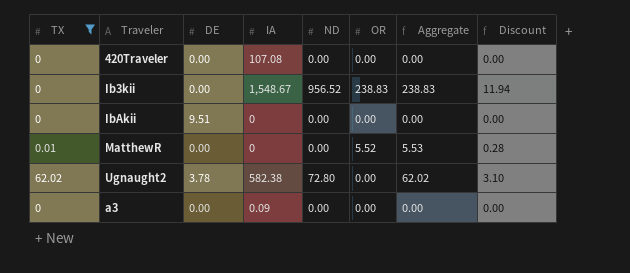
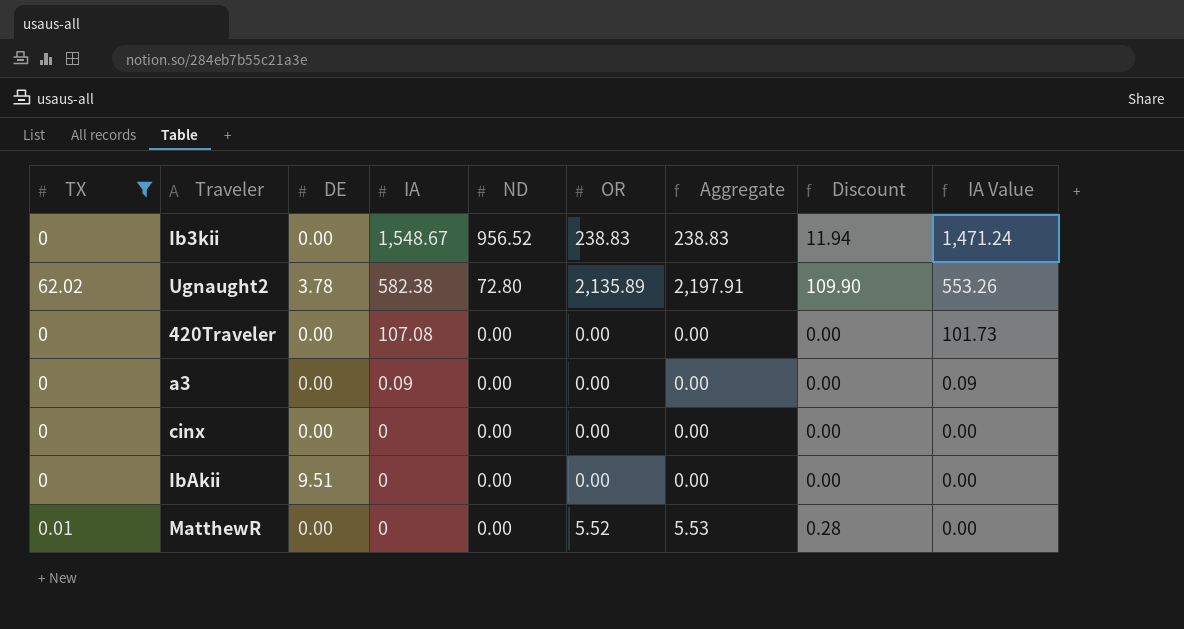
row order: none -> IA descending
column IA Value | formula: none -> [IA] * 0.95
Ugnaught2 | OR: 0.00 -> 2,135.89
Ugnaught2 | Aggregate: 62.02 -> 2,197.91
Ugnaught2 | Discount: 3.10 -> 109.90
row cinx: none -> 0 | 0.00 | 0 | 0.00 | 0.00 | 0.00 | 0.00 | 0.00

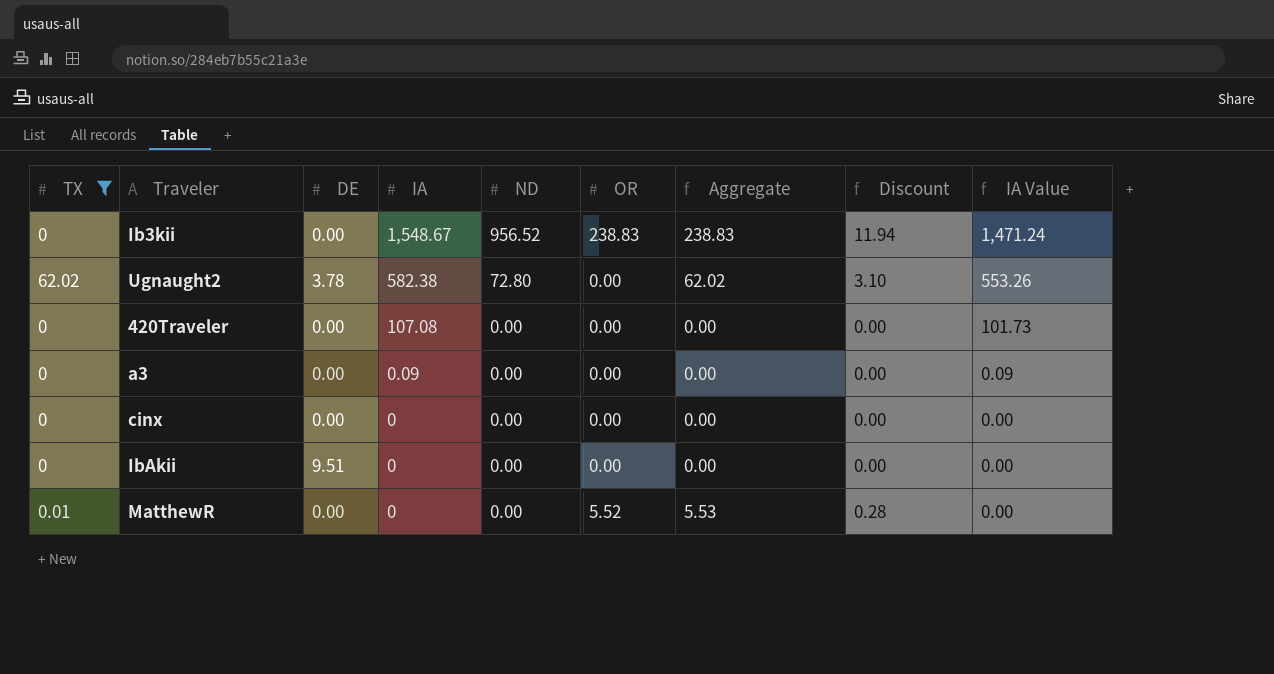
Ugnaught2 | OR: 2,135.89 -> 0.00
Ugnaught2 | Aggregate: 2,197.91 -> 62.02
Ugnaught2 | Discount: 109.90 -> 3.10

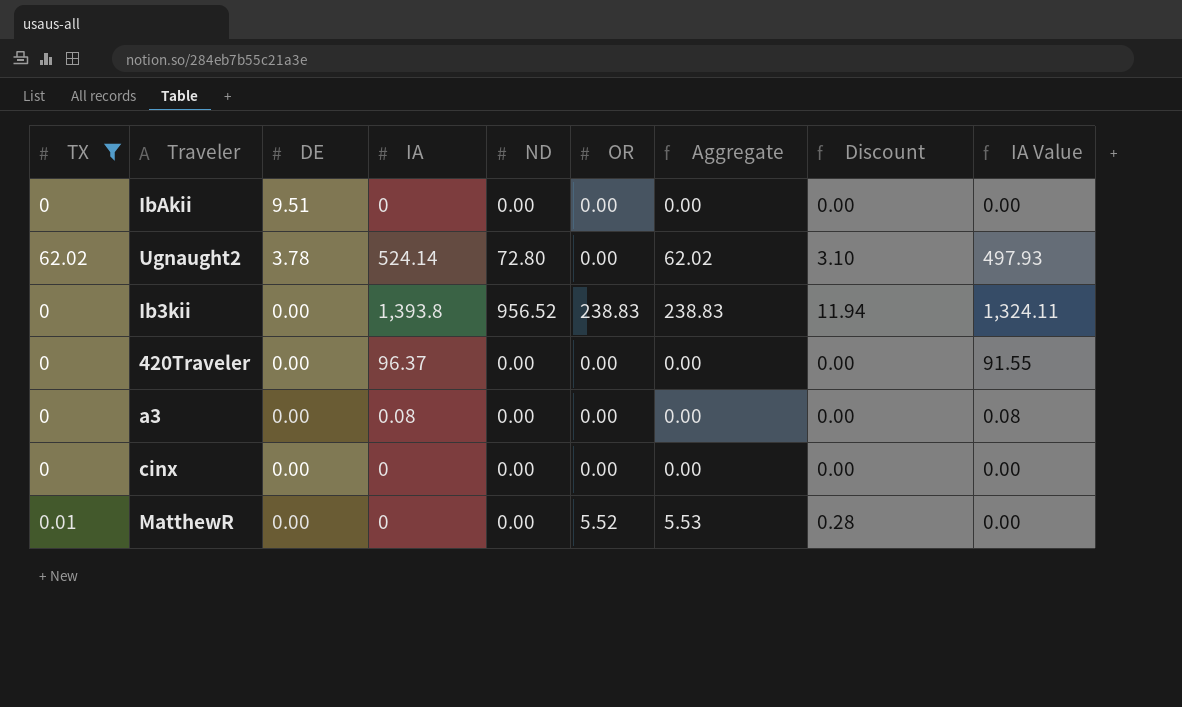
row order: IA descending -> DE descending
Ugnaught2 | IA: 582.38 -> 524.14
Ugnaught2 | IA Value: 553.26 -> 497.93
Ib3kii | IA: 1,548.67 -> 1,393.8
Ib3kii | IA Value: 1,471.24 -> 1,324.11
420Traveler | IA: 107.08 -> 96.37
420Traveler | IA Value: 101.73 -> 91.55
a3 | IA: 0.09 -> 0.08
a3 | IA Value: 0.09 -> 0.08

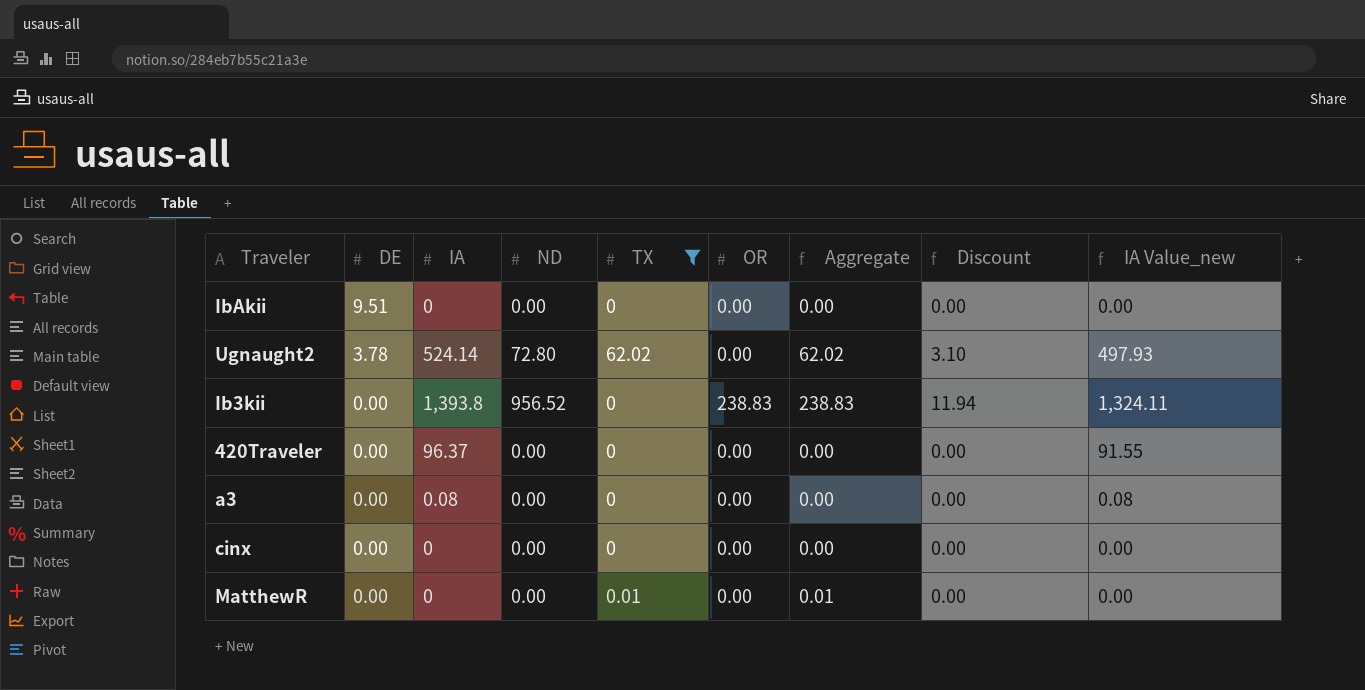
column TX | position: 1 -> 5
column name: IA Value -> IA Value_new
MatthewR | OR: 5.52 -> 0.00
MatthewR | Aggregate: 5.53 -> 0.01
MatthewR | Discount: 0.28 -> 0.00

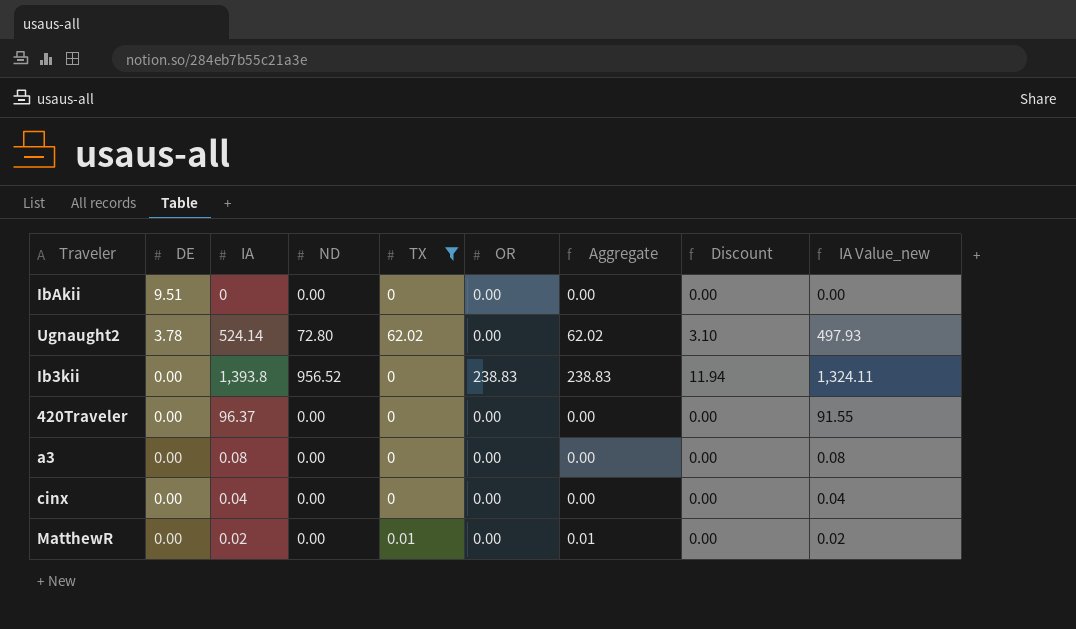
cinx | IA: 0 -> 0.04
cinx | IA Value_new: 0.00 -> 0.04
MatthewR | IA: 0 -> 0.02
MatthewR | IA Value_new: 0.00 -> 0.02

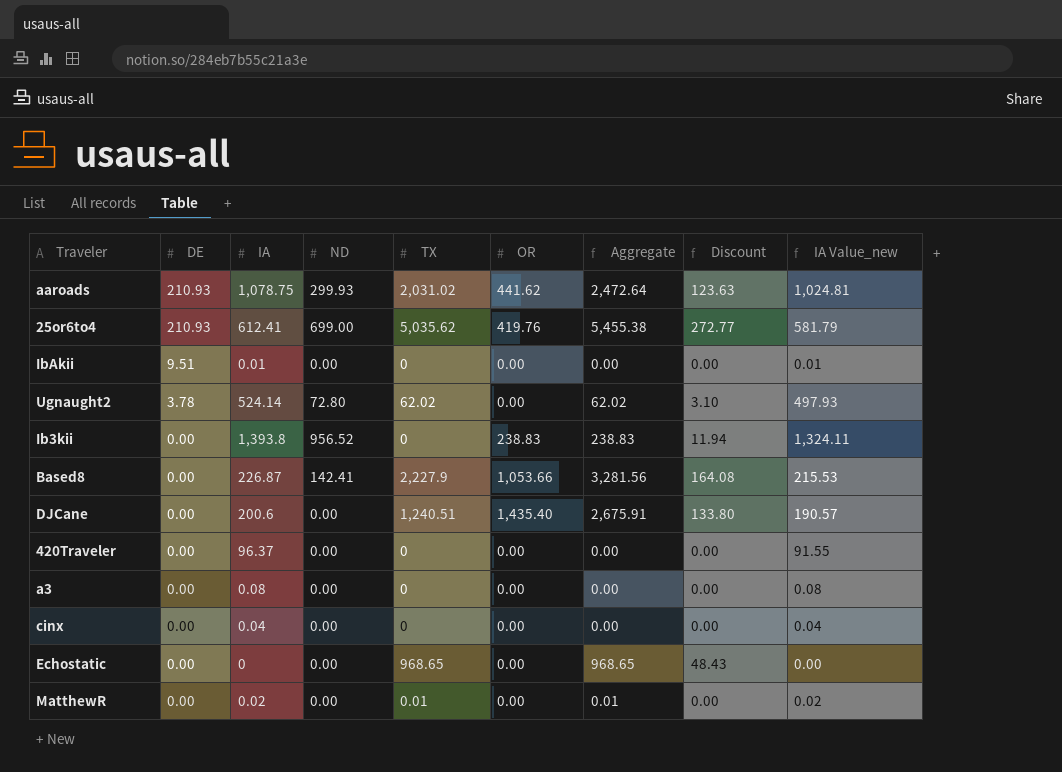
filter: TX <= 62.02 -> none
IbAkii | IA: 0 -> 0.01
IbAkii | IA Value_new: 0.00 -> 0.01

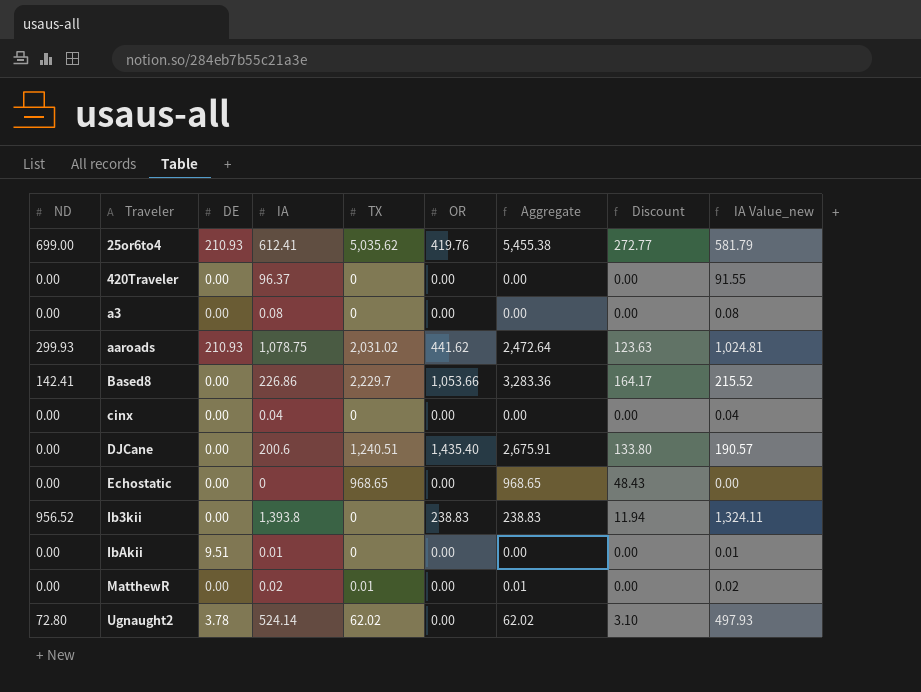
row order: DE descending -> Traveler ascending
column ND | position: 4 -> 1
Based8 | IA: 226.87 -> 226.86
Based8 | TX: 2,227.9 -> 2,229.7
Based8 | Aggregate: 3,281.56 -> 3,283.36
Based8 | Discount: 164.08 -> 164.17
Based8 | IA Value_new: 215.53 -> 215.52

